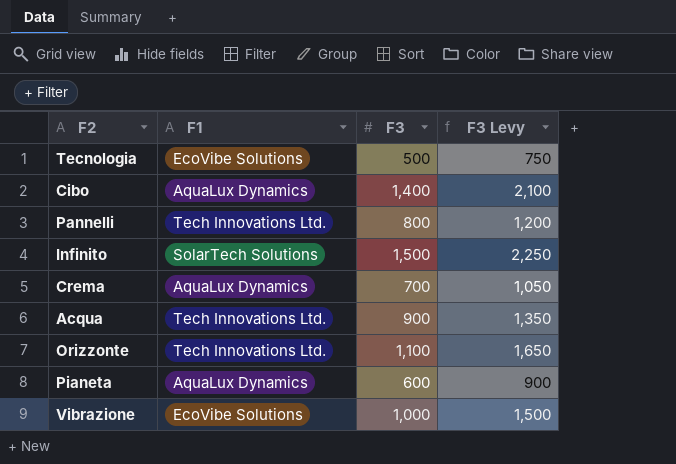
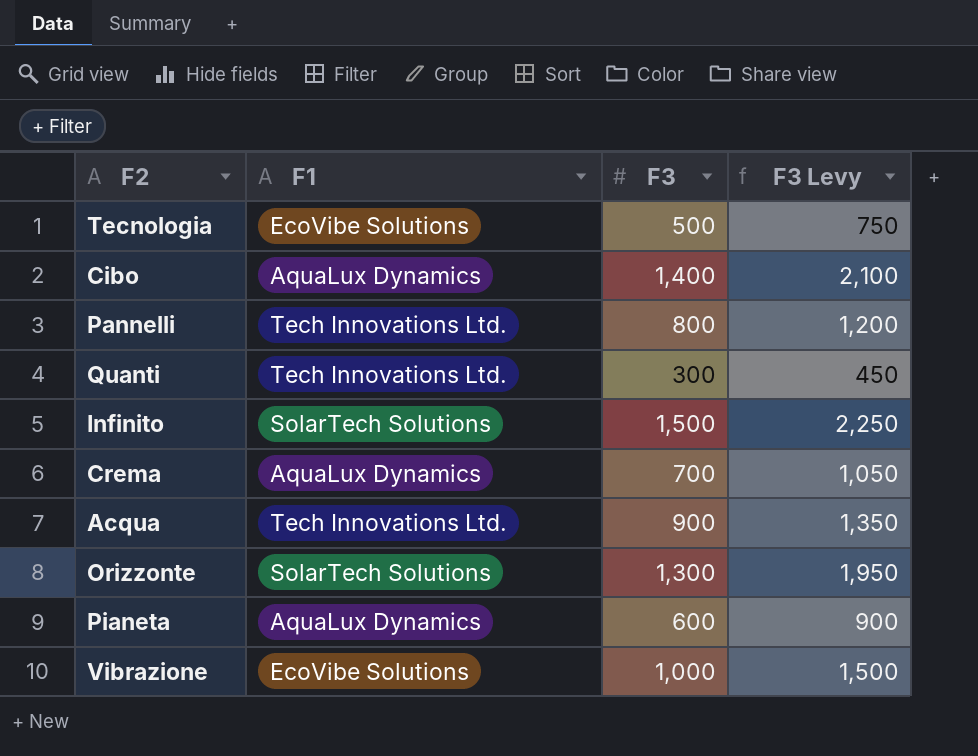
row Quanti: none -> Tech Innovations Ltd. | 300 | 450
Orizzonte | F1: Tech Innovations Ltd. -> SolarTech Solutions
Orizzonte | F3: 1,100 -> 1,300
Orizzonte | F3 Levy: 1,650 -> 1,950

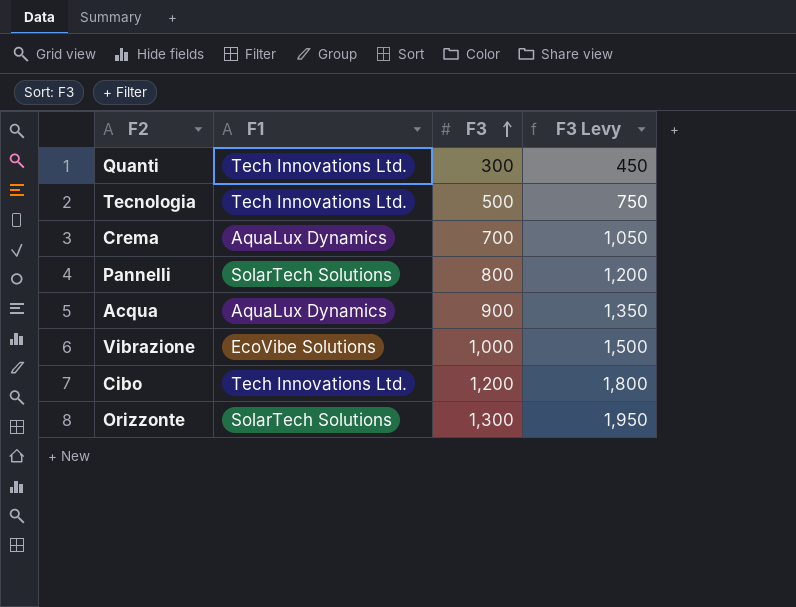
row order: none -> F3 ascending
row Infinito: SolarTech Solutions | 1,500 | 2,250 -> none
row Pianeta: AquaLux Dynamics | 600 | 900 -> none
Tecnologia | F1: EcoVibe Solutions -> Tech Innovations Ltd.
Pannelli | F1: Tech Innovations Ltd. -> SolarTech Solutions
Acqua | F1: Tech Innovations Ltd. -> AquaLux Dynamics
Cibo | F1: AquaLux Dynamics -> Tech Innovations Ltd.
Cibo | F3: 1,400 -> 1,200
Cibo | F3 Levy: 2,100 -> 1,800

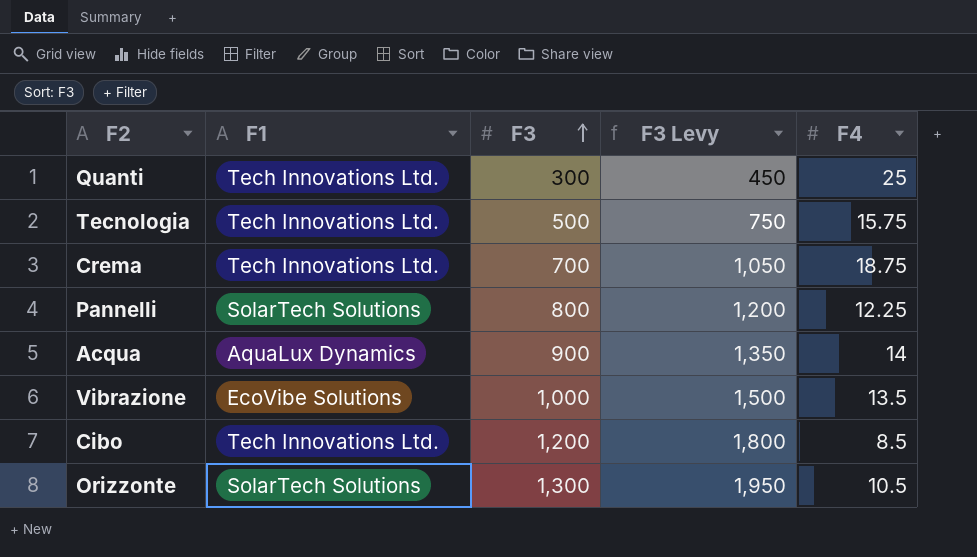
column F4 | position: none -> 5
Crema | F1: AquaLux Dynamics -> Tech Innovations Ltd.

